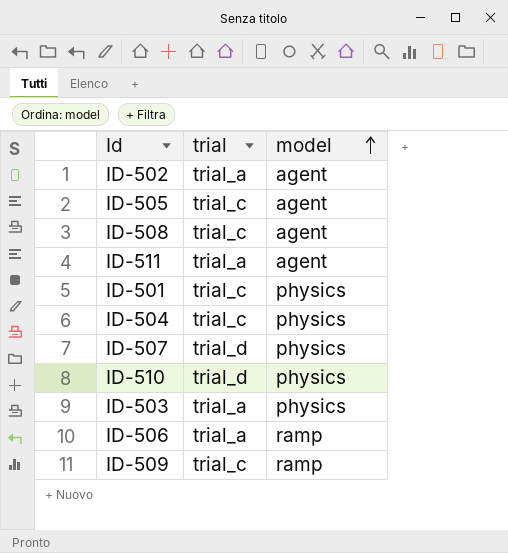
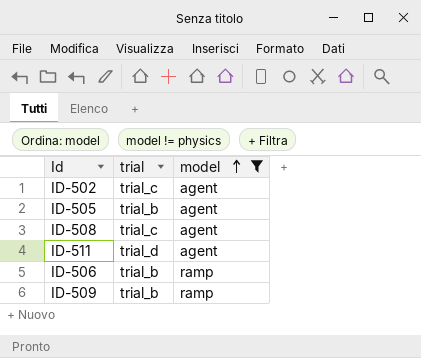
filter: none -> model != physics
ID-502 | trial: trial_a -> trial_c
ID-505 | trial: trial_c -> trial_b
ID-511 | trial: trial_a -> trial_d
ID-506 | trial: trial_a -> trial_b
ID-509 | trial: trial_c -> trial_b

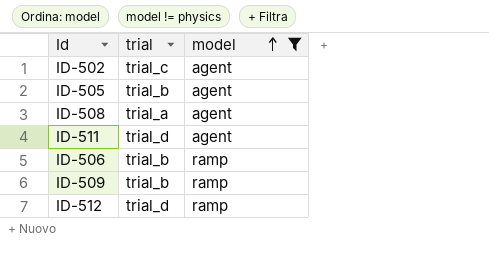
ID-508 | trial: trial_c -> trial_a
row ID-512: none -> trial_d | ramp

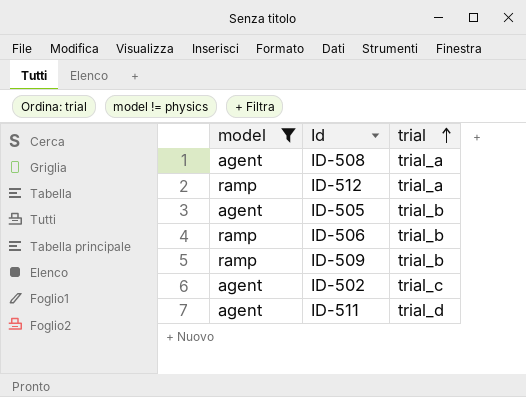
row order: model ascending -> trial ascending
column model | position: 3 -> 1
ID-512 | trial: trial_d -> trial_a

